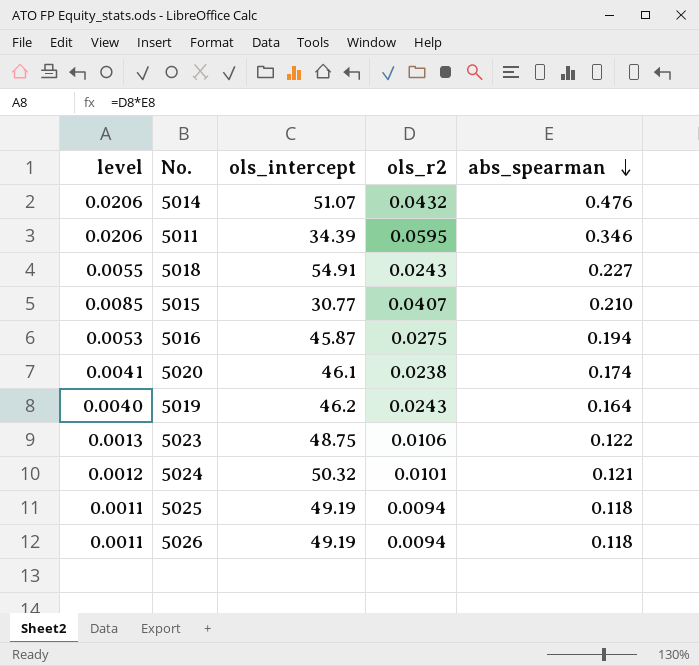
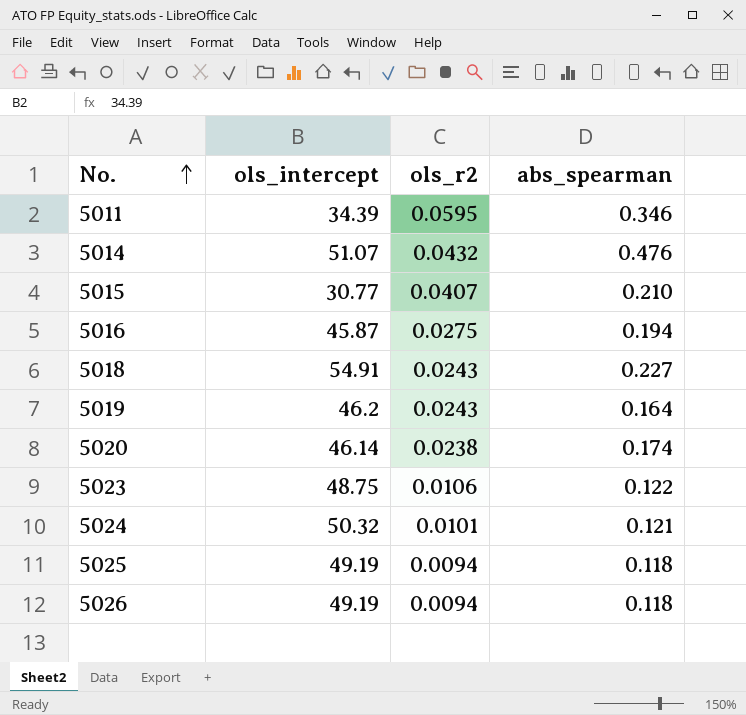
row order: abs_spearman descending -> No. ascending
column level | formula: [ols_r2] * [abs_spearman] -> none
5020 | ols_intercept: 46.1 -> 46.14

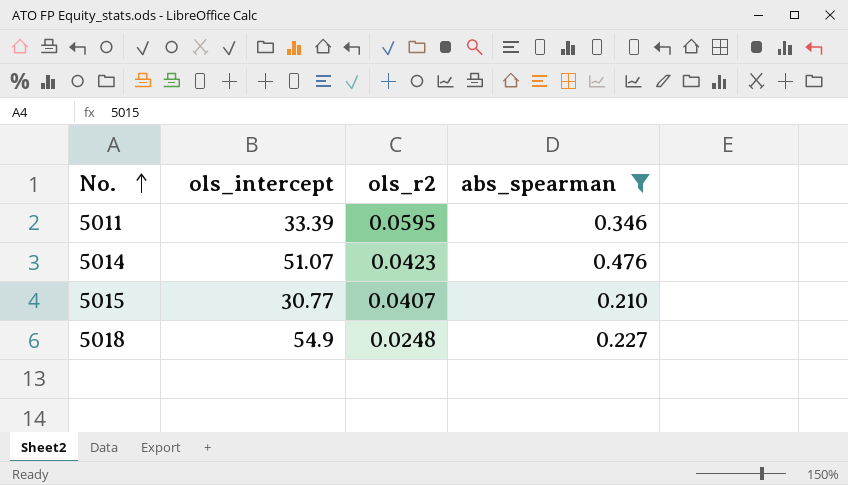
filter: none -> abs_spearman >= 0.210
5011 | ols_intercept: 34.39 -> 33.39
5014 | ols_r2: 0.0432 -> 0.0423
5018 | ols_intercept: 54.91 -> 54.9
5018 | ols_r2: 0.0243 -> 0.0248

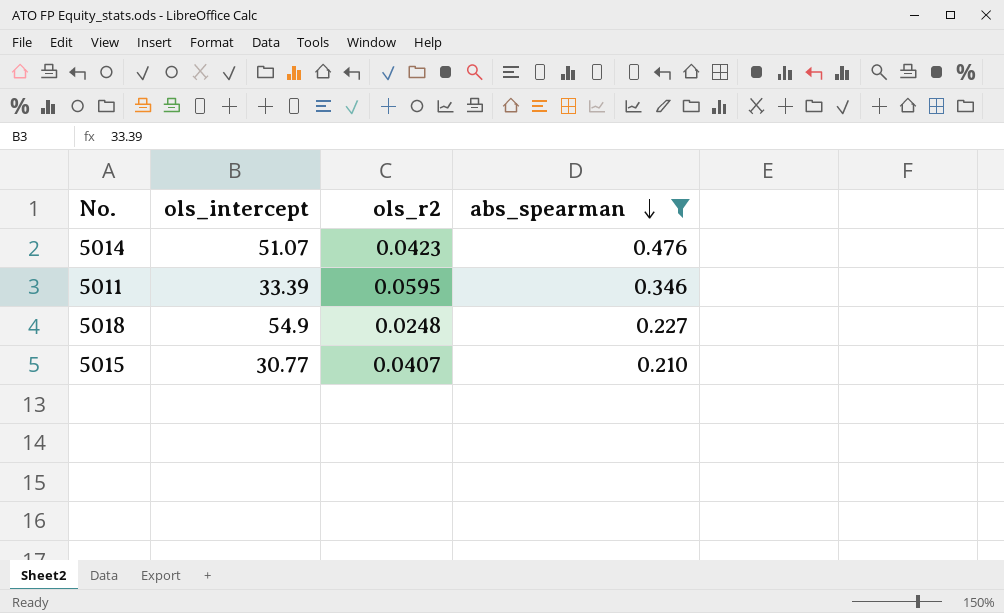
row order: No. ascending -> abs_spearman descending

